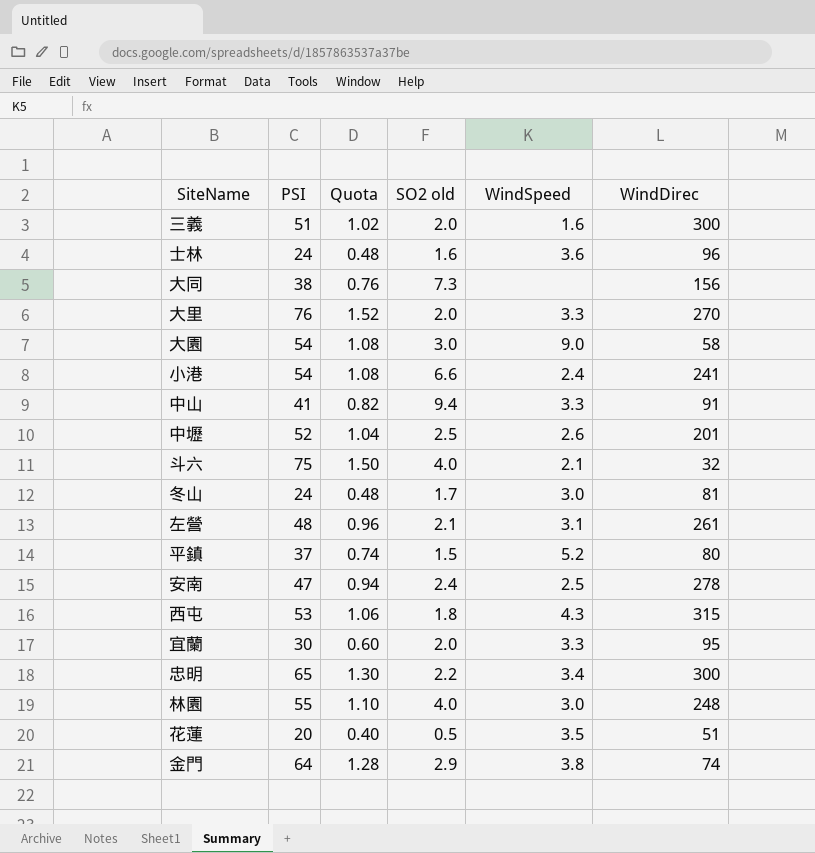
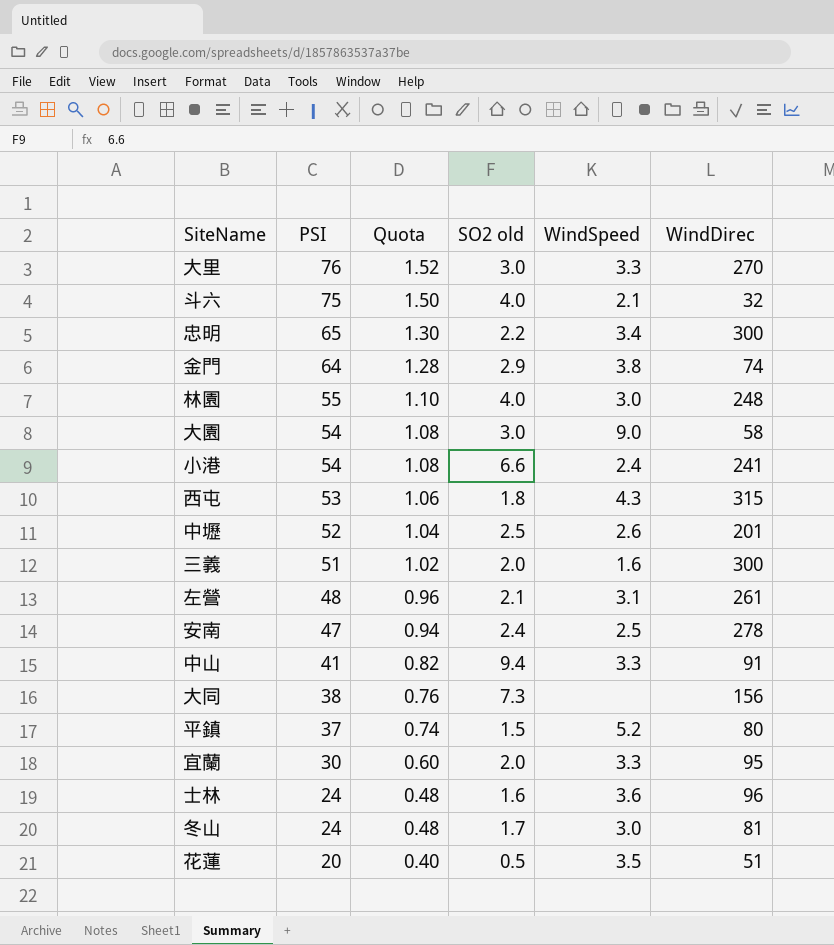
row order: none -> PSI descending
大里 | SO2 old: 2.0 -> 3.0

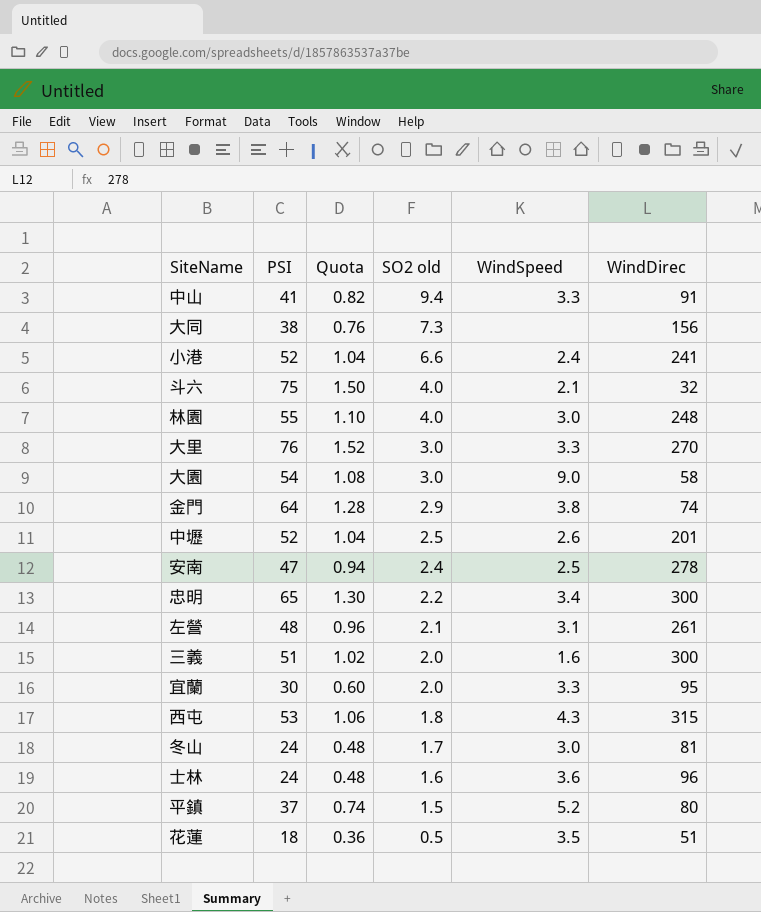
row order: PSI descending -> SO2 old descending
小港 | PSI: 54 -> 52
小港 | Quota: 1.08 -> 1.04
花蓮 | PSI: 20 -> 18
花蓮 | Quota: 0.40 -> 0.36

